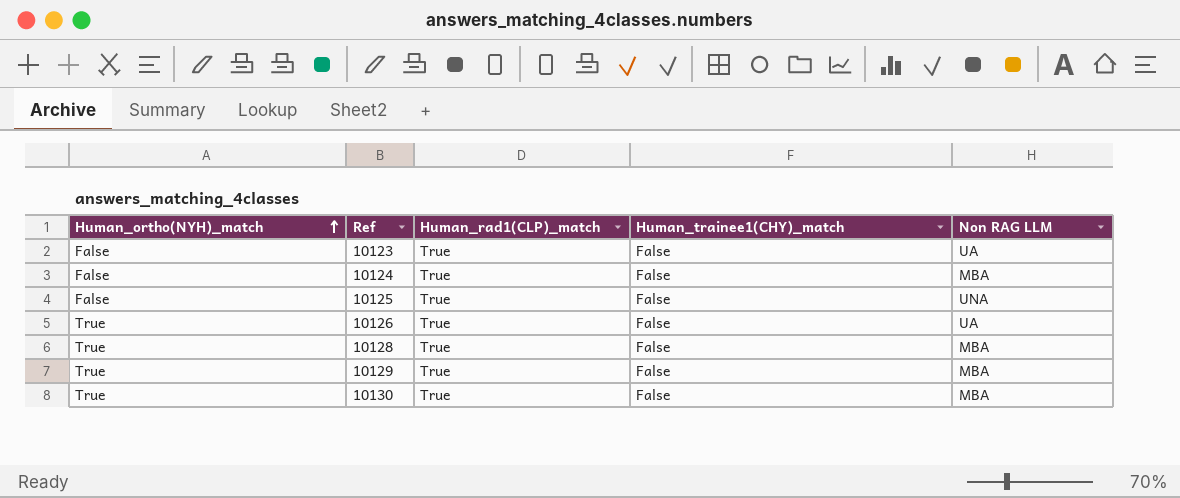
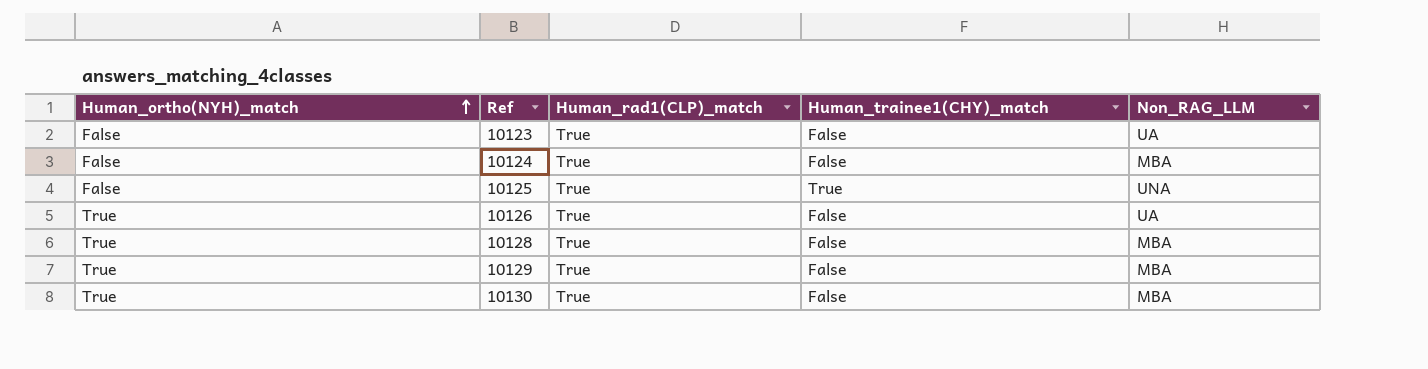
column name: Non RAG LLM -> Non_RAG_LLM
10125 | Human_trainee1(CHY)_match: False -> True

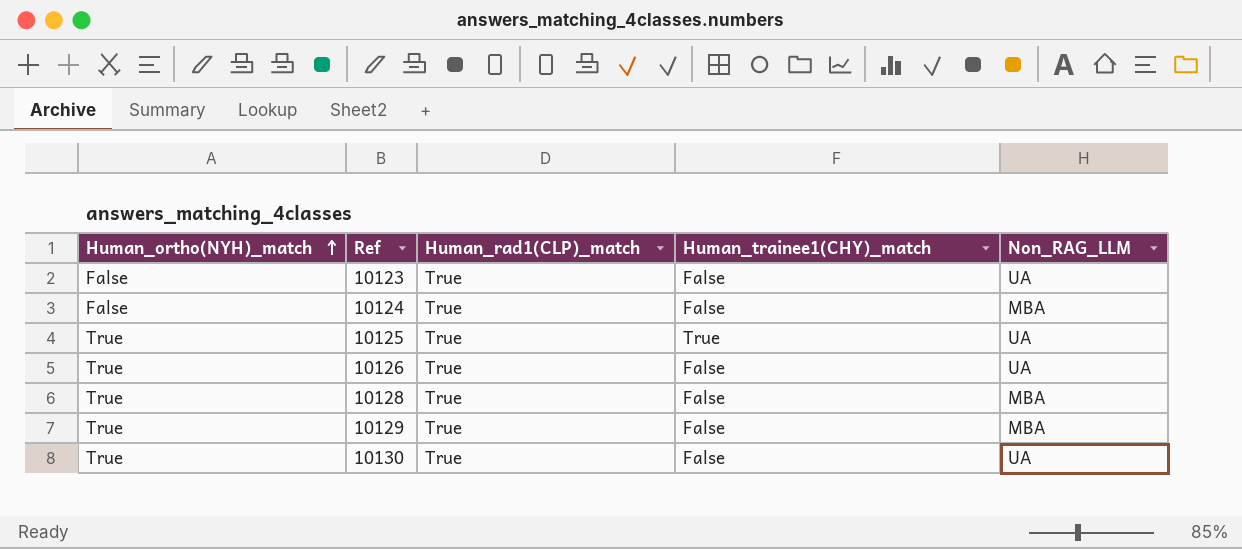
10125 | Human_ortho(NYH)_match: False -> True
10125 | Non_RAG_LLM: UNA -> UA
10130 | Non_RAG_LLM: MBA -> UA

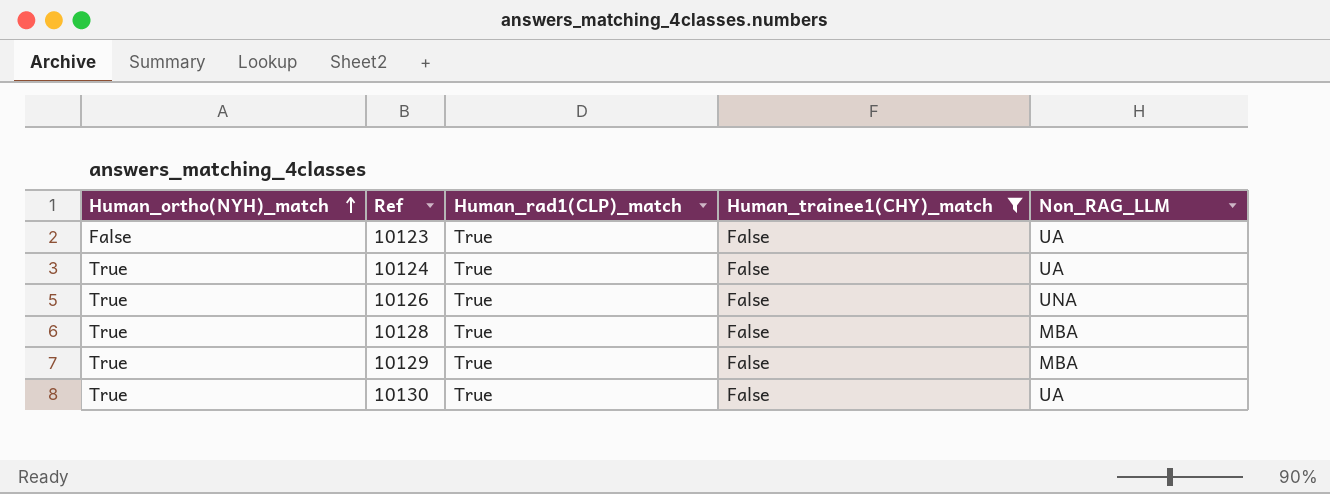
filter: none -> Human_trainee1(CHY)_match = False
10124 | Human_ortho(NYH)_match: False -> True
10124 | Non_RAG_LLM: MBA -> UA
10126 | Non_RAG_LLM: UA -> UNA

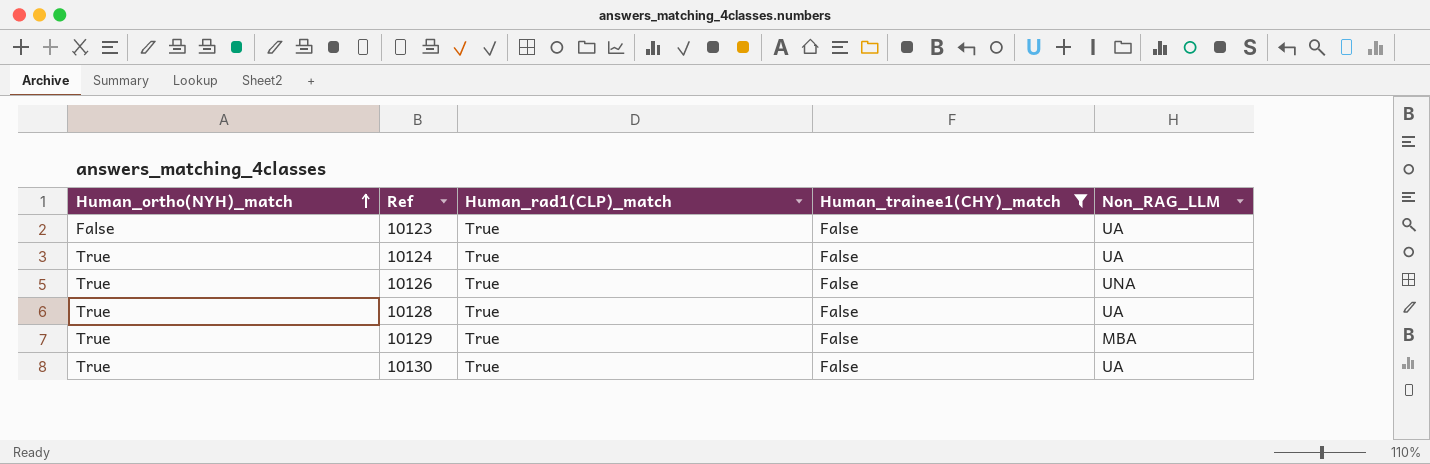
10128 | Non_RAG_LLM: MBA -> UA

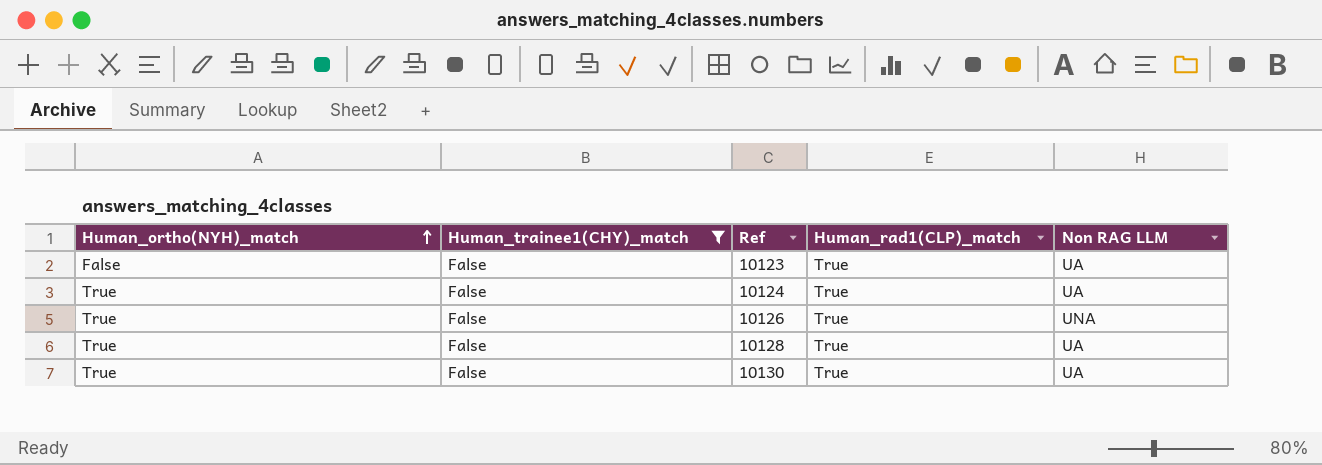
column Human_trainee1(CHY)_match | position: 4 -> 2
column name: Non_RAG_LLM -> Non RAG LLM
row 10129: True | True | False | MBA -> none

